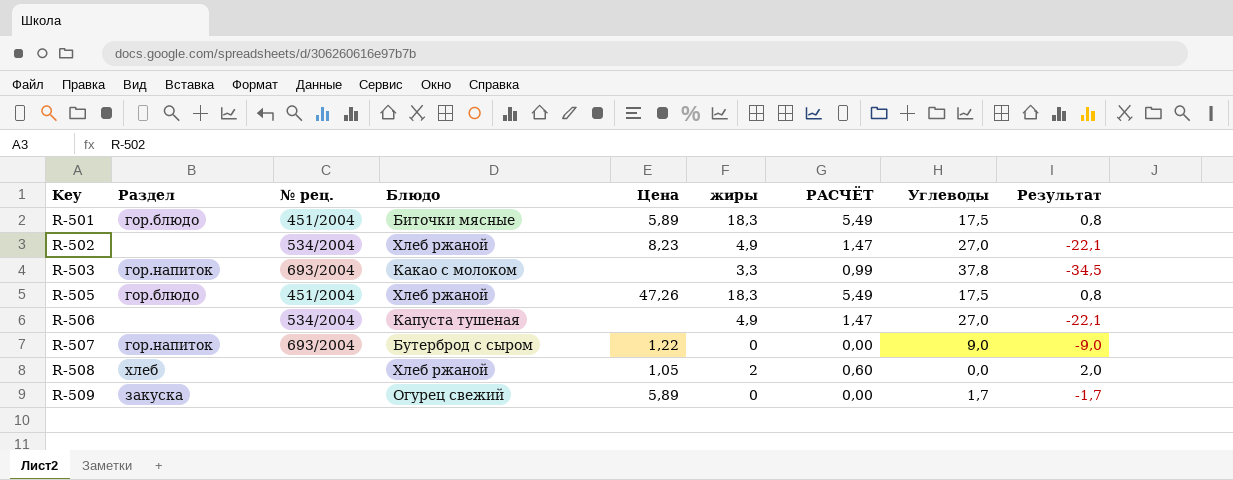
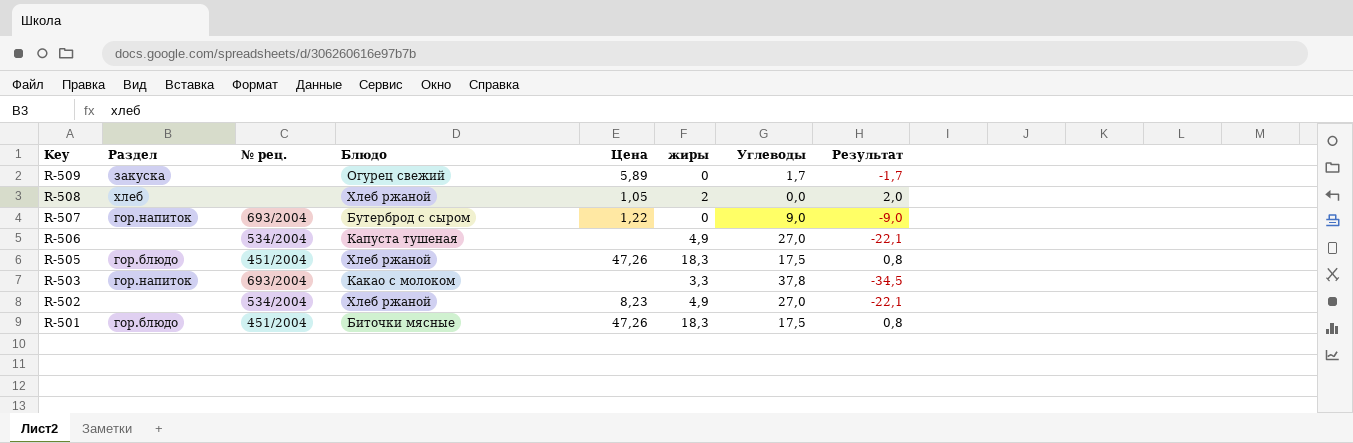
row order: Key ascending -> Key descending
column РАСЧЁТ | formula: [жиры] * 0,3 -> none
R-501 | Цена: 5,89 -> 47,26

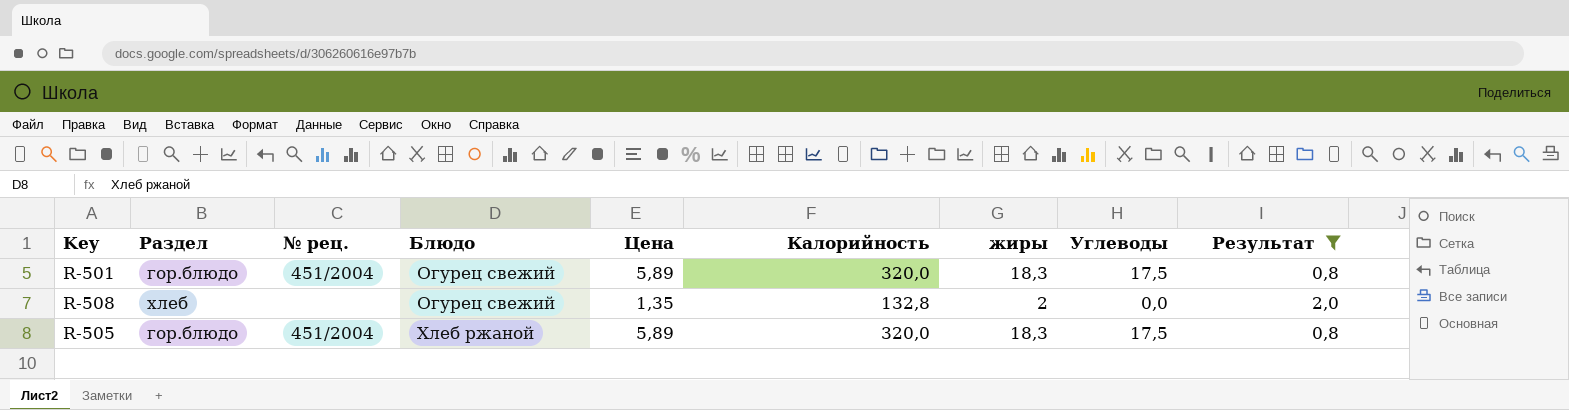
filter: none -> Результат >= 0,8
row order: Key descending -> Блюдо ascending
column Калорийность | position: none -> 6
R-501 | Блюдо: Биточки мясные -> Огурец свежий
R-501 | Цена: 47,26 -> 5,89
R-508 | Блюдо: Хлеб ржаной -> Огурец свежий
R-508 | Цена: 1,05 -> 1,35
R-505 | Цена: 47,26 -> 5,89

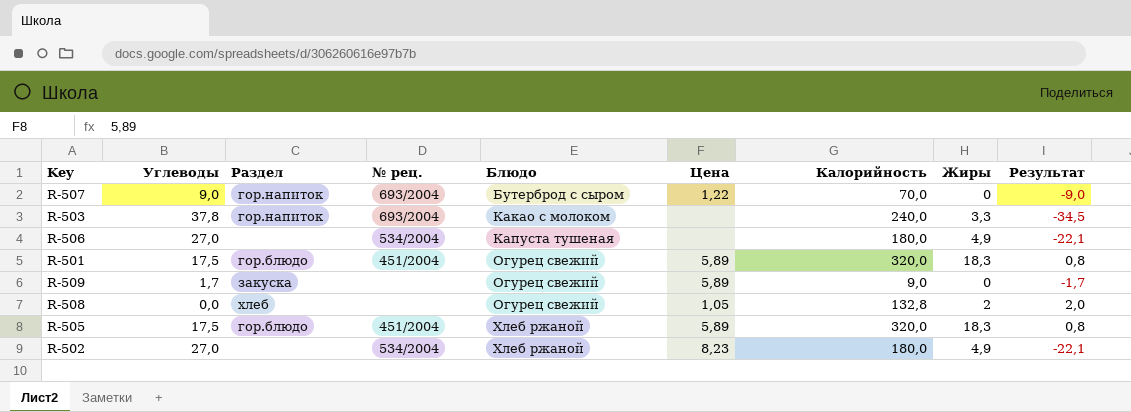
filter: Результат >= 0,8 -> none
column Углеводы | position: 8 -> 2
column name: жиры -> Жиры
R-508 | Цена: 1,35 -> 1,05

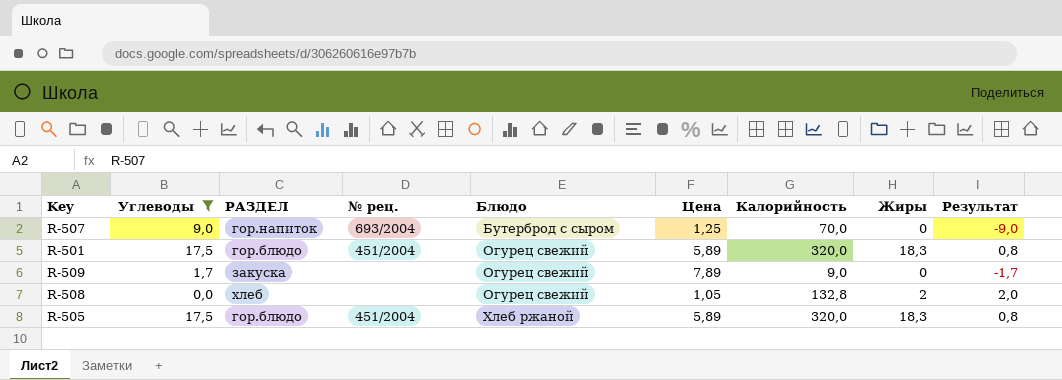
filter: none -> Углеводы <= 17,5
column name: Раздел -> РАЗДЕЛ
R-507 | Цена: 1,22 -> 1,25
R-509 | Цена: 5,89 -> 7,89

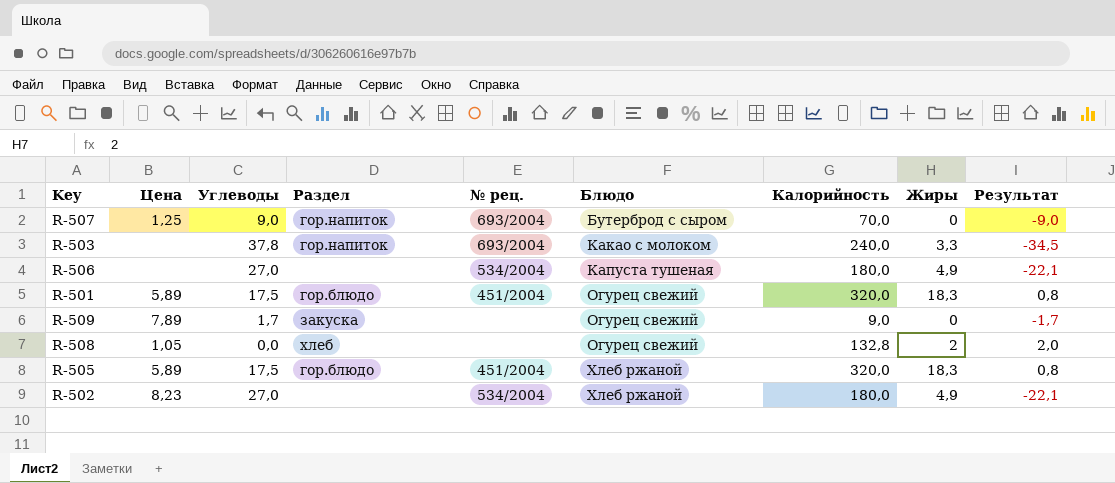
filter: Углеводы <= 17,5 -> none
column Цена | position: 6 -> 2
column name: РАЗДЕЛ -> Раздел

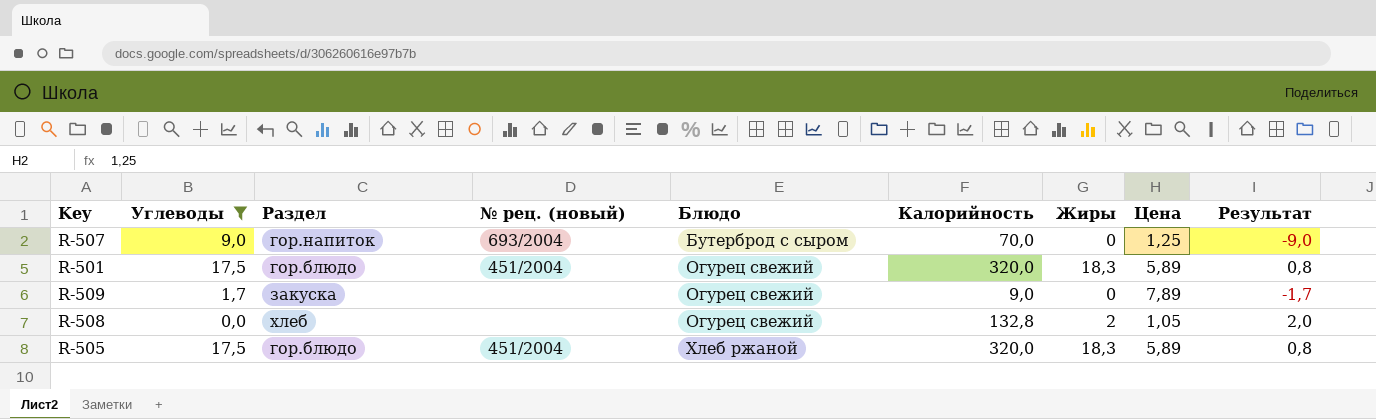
filter: none -> Углеводы <= 17,5
column name: № рец. -> № рец. (новый)
column Цена | position: 2 -> 8

